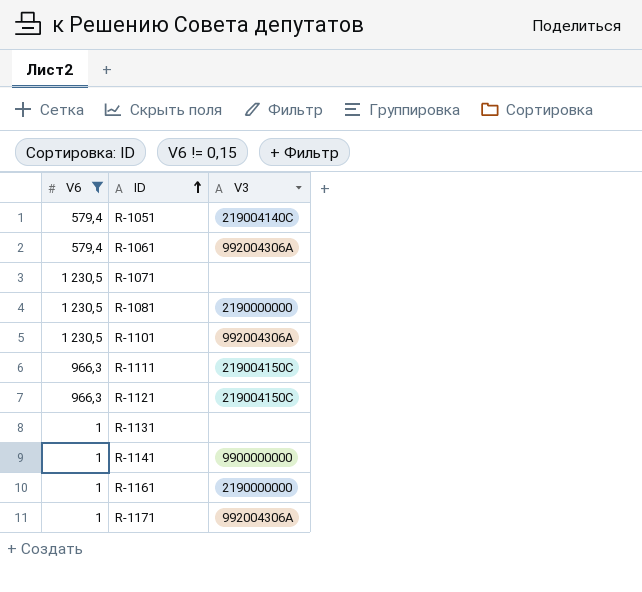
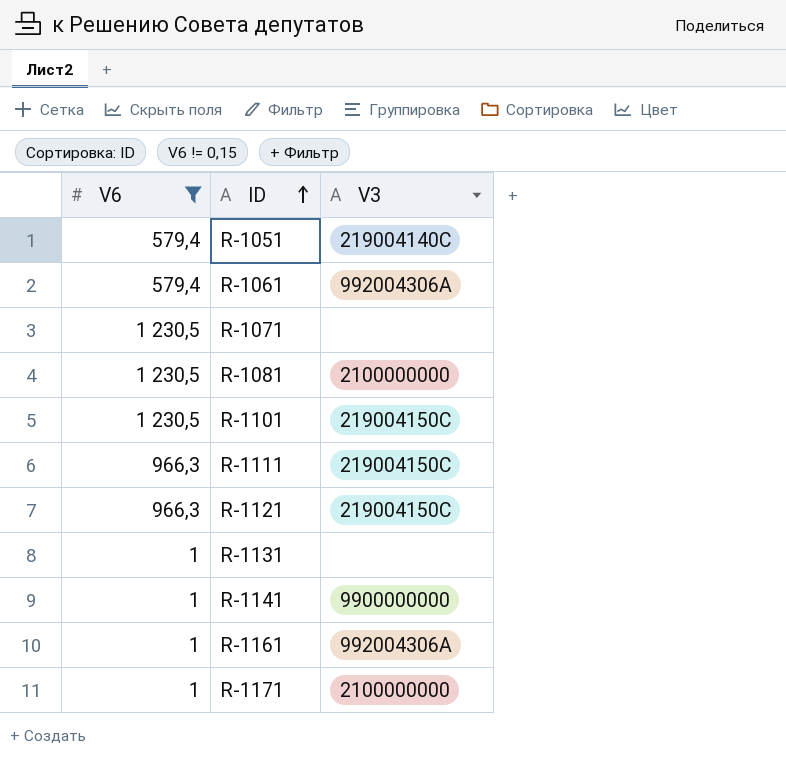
R-1081 | V3: 2190000000 -> 2100000000
R-1101 | V3: 992004306А -> 219004150С
R-1161 | V3: 2190000000 -> 992004306А
R-1171 | V3: 992004306А -> 2100000000

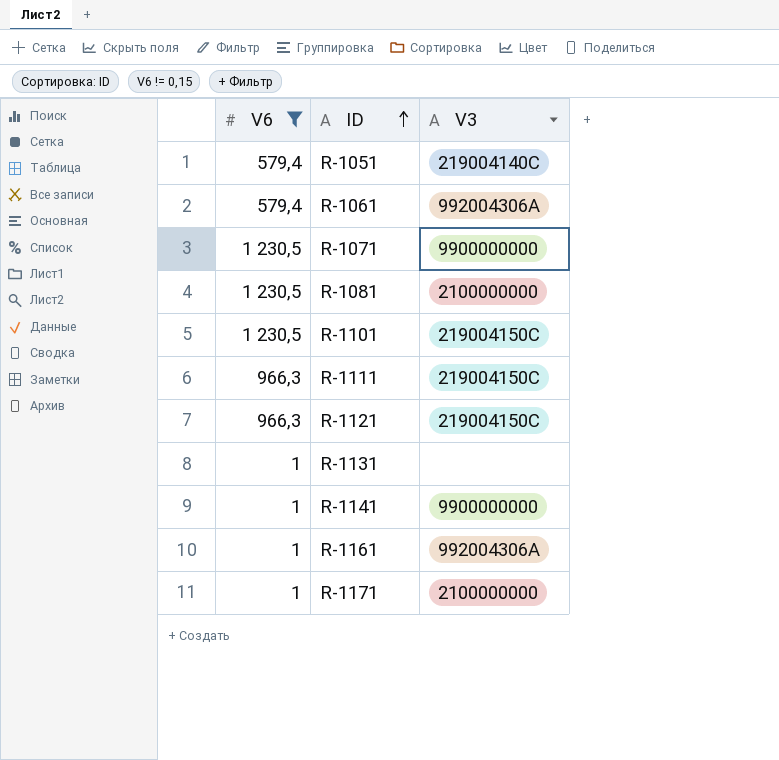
R-1071 | V3: none -> 9900000000

